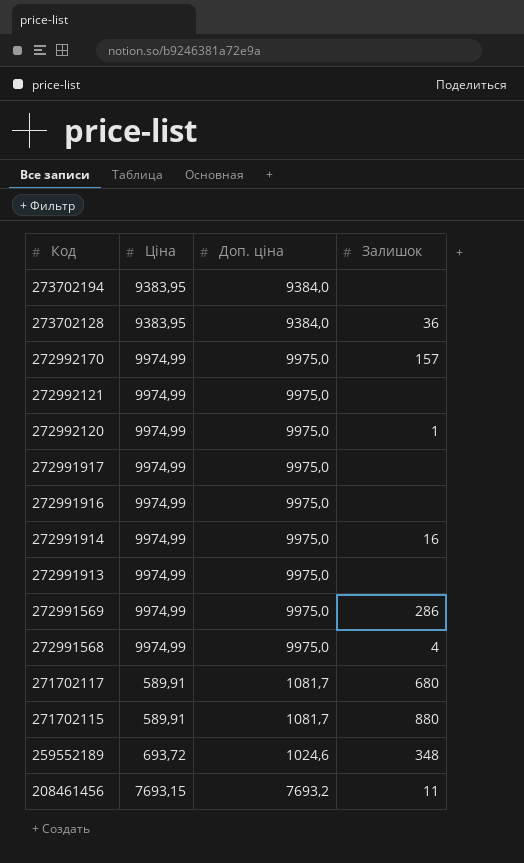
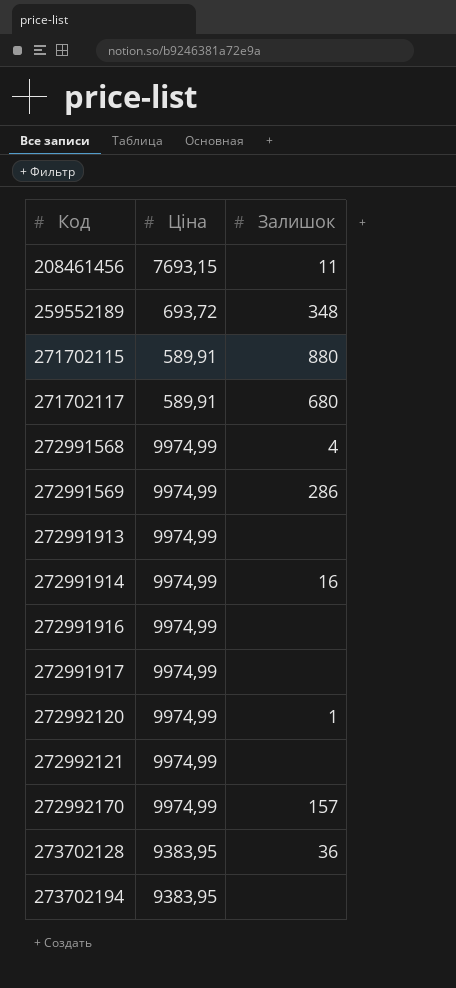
row order: Код descending -> Код ascending
column Доп. ціна | position: 3 -> none

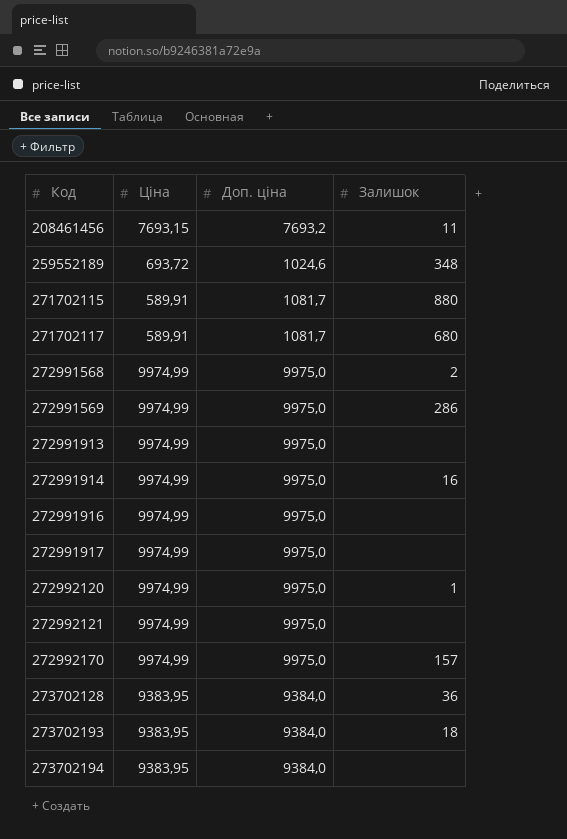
column Доп. ціна | position: none -> 3
272991568 | Залишок: 4 -> 2
row 273702193: none -> 9383,95 | 9384,0 | 18

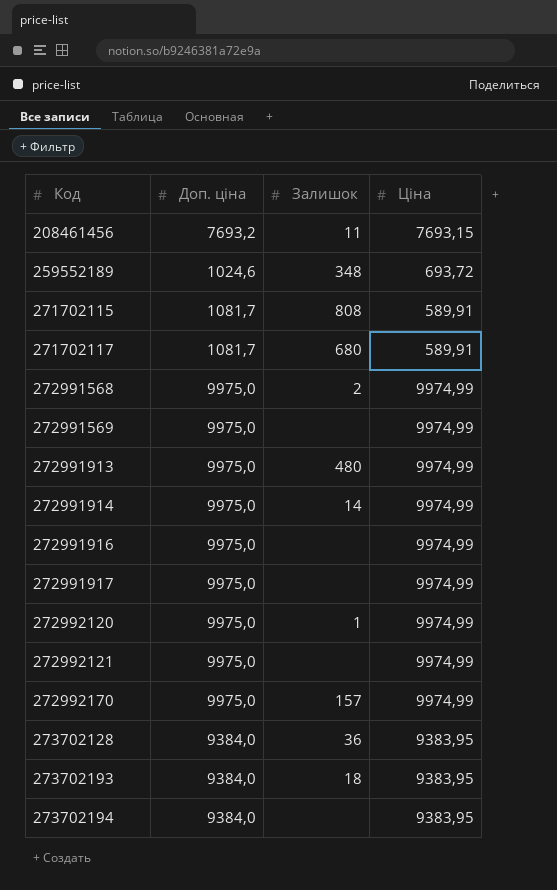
column Ціна | position: 2 -> 4
271702115 | Залишок: 880 -> 808
272991569 | Залишок: 286 -> none
272991913 | Залишок: none -> 480
272991914 | Залишок: 16 -> 14

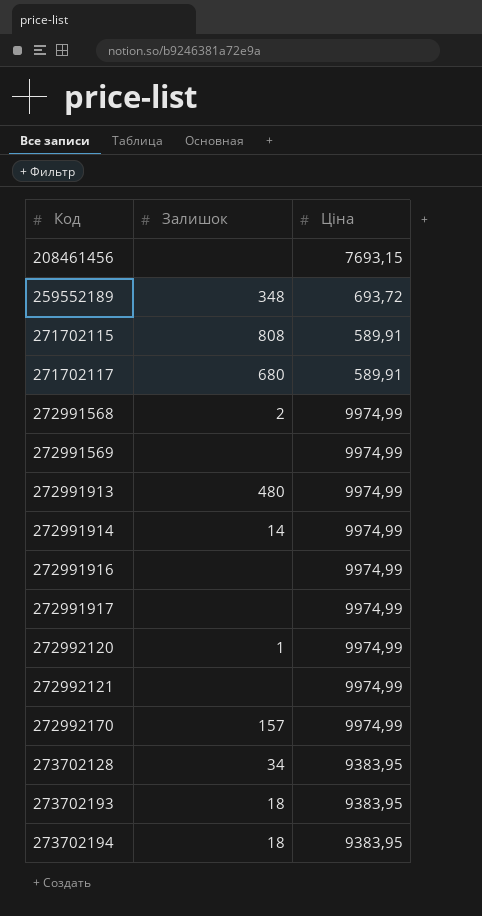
column Доп. ціна | position: 2 -> none
208461456 | Залишок: 11 -> none
273702128 | Залишок: 36 -> 34
273702194 | Залишок: none -> 18

